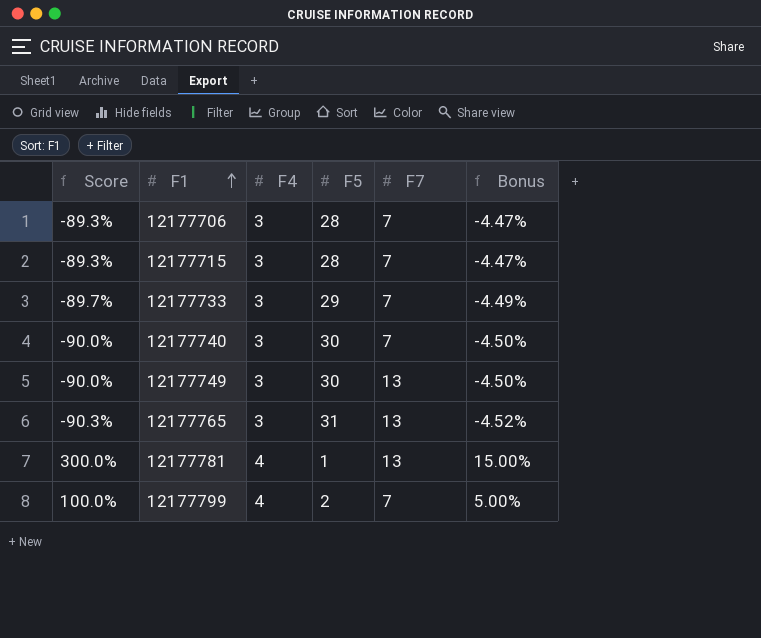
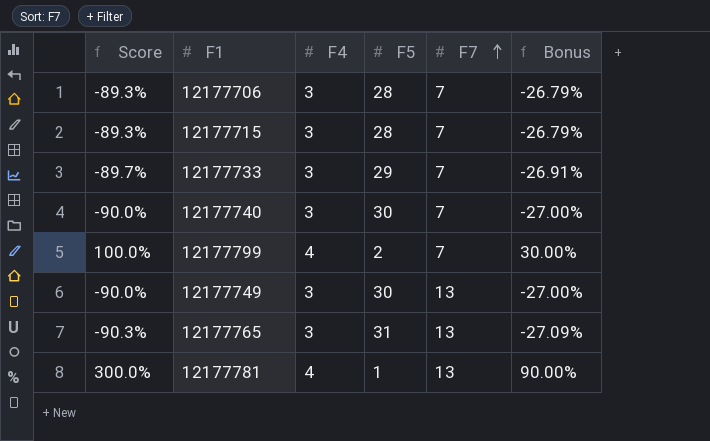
row order: F1 ascending -> F7 ascending
column Bonus | formula: [Score] * 0.05 -> [Score] * 0.3

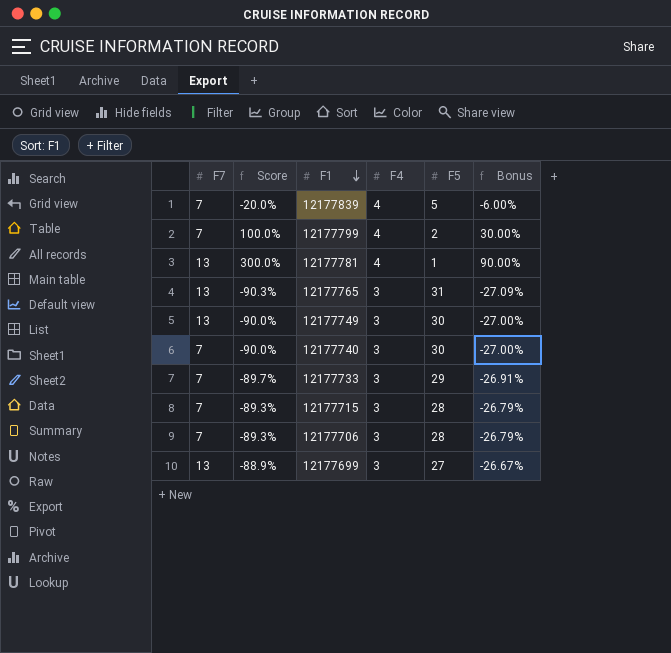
row order: F7 ascending -> F1 descending
column F7 | position: 5 -> 1
row 12177839: none -> 7 | -20.0% | 4 | 5 | -6.00%
row 12177699: none -> 13 | -88.9% | 3 | 27 | -26.67%

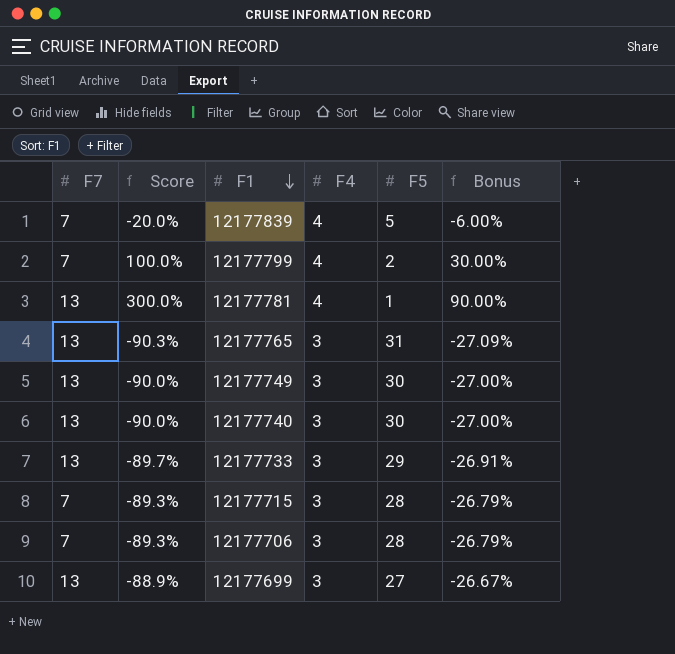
12177740 | F7: 7 -> 13
12177733 | F7: 7 -> 13

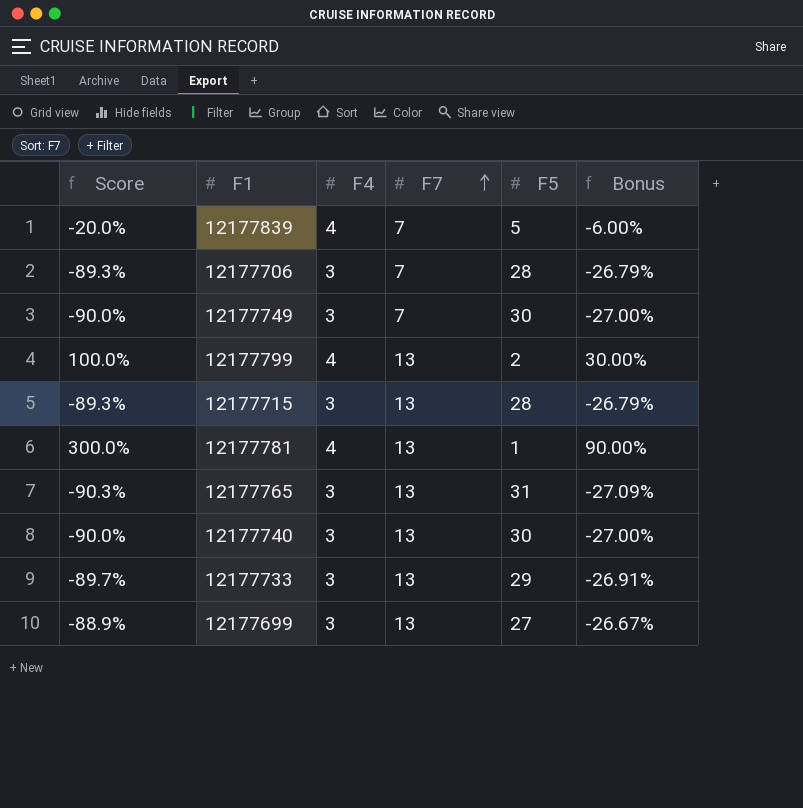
row order: F1 descending -> F7 ascending
column F7 | position: 1 -> 4
12177749 | F7: 13 -> 7
12177799 | F7: 7 -> 13
12177715 | F7: 7 -> 13

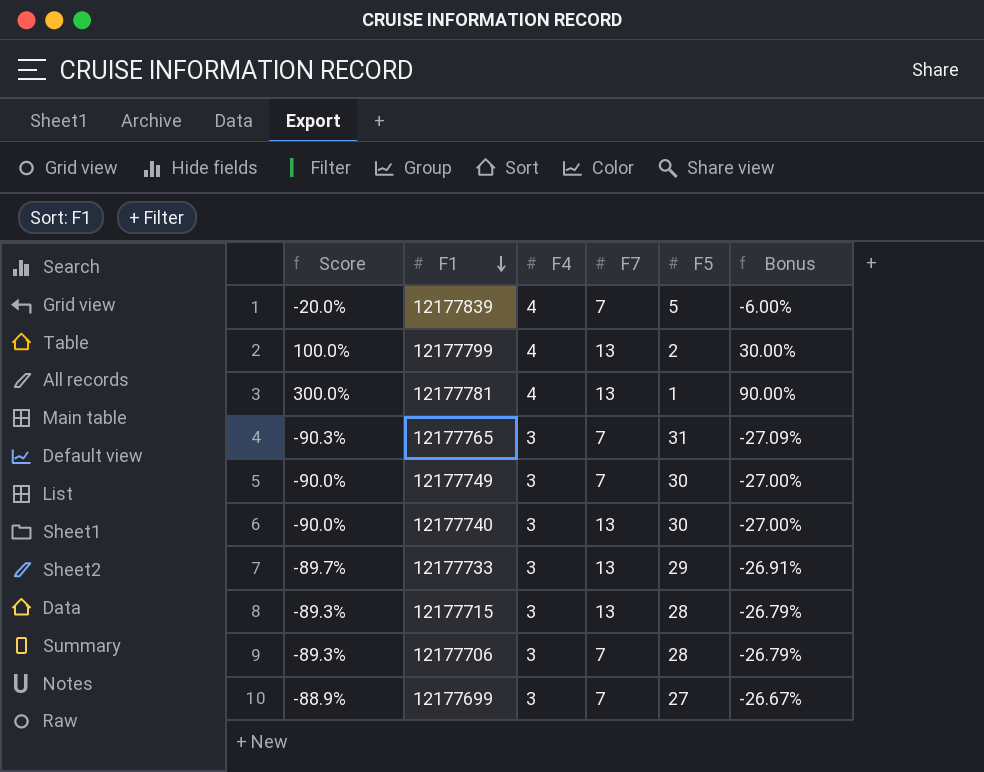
row order: F7 ascending -> F1 descending
12177765 | F7: 13 -> 7
12177699 | F7: 13 -> 7

